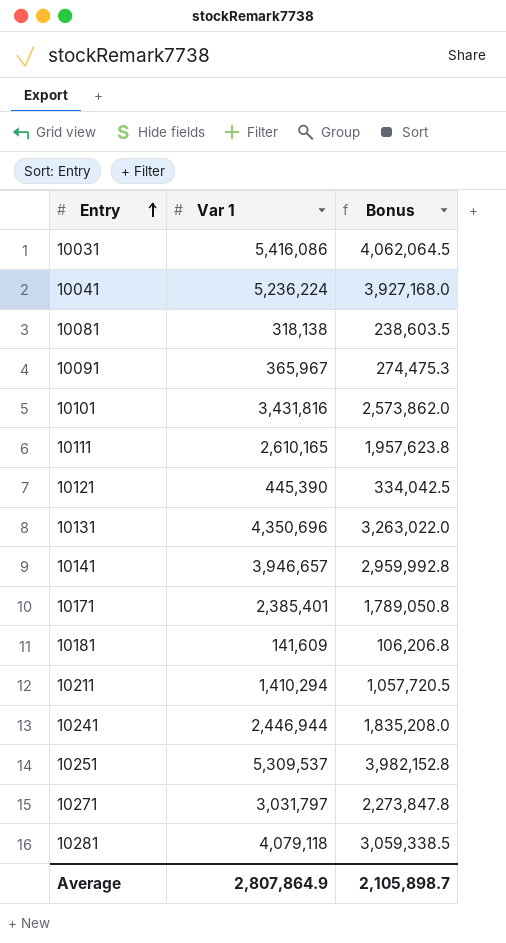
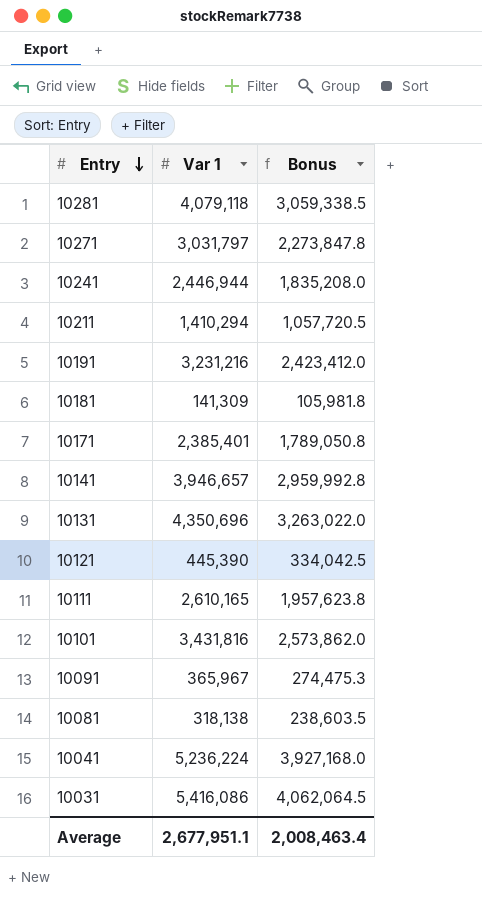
row order: Entry ascending -> Entry descending
row 10251: 5,309,537 | 3,982,152.8 -> none
row 10191: none -> 3,231,216 | 2,423,412.0
10181 | Var 1: 141,609 -> 141,309
10181 | Bonus: 106,206.8 -> 105,981.8
Average | Var 1: 2,807,864.9 -> 2,677,951.1
Average | Bonus: 2,105,898.7 -> 2,008,463.4

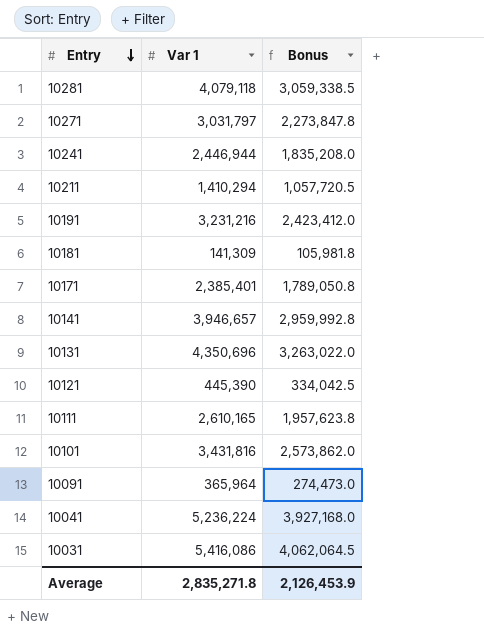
row 10081: 318,138 | 238,603.5 -> none
10091 | Var 1: 365,967 -> 365,964
10091 | Bonus: 274,475.3 -> 274,473.0
Average | Var 1: 2,677,951.1 -> 2,835,271.8
Average | Bonus: 2,008,463.4 -> 2,126,453.9

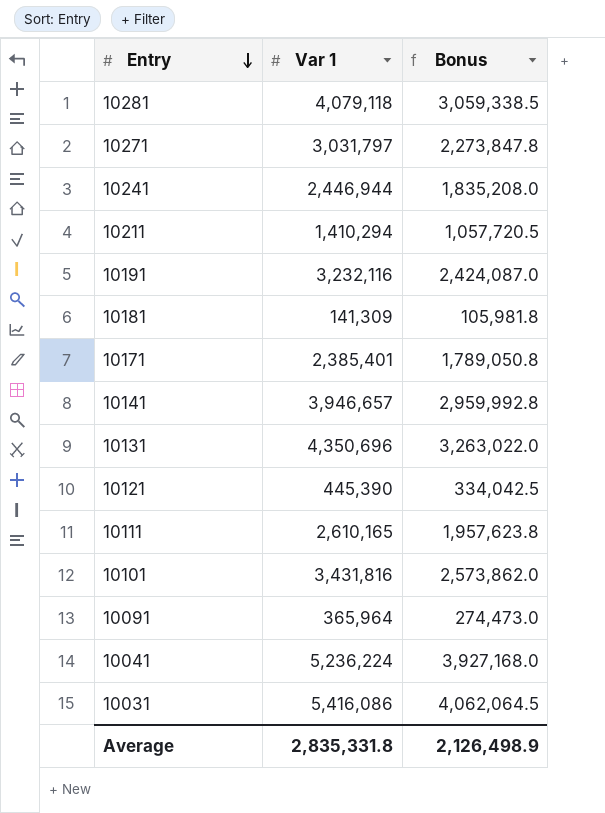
10191 | Var 1: 3,231,216 -> 3,232,116
10191 | Bonus: 2,423,412.0 -> 2,424,087.0
Average | Var 1: 2,835,271.8 -> 2,835,331.8
Average | Bonus: 2,126,453.9 -> 2,126,498.9

